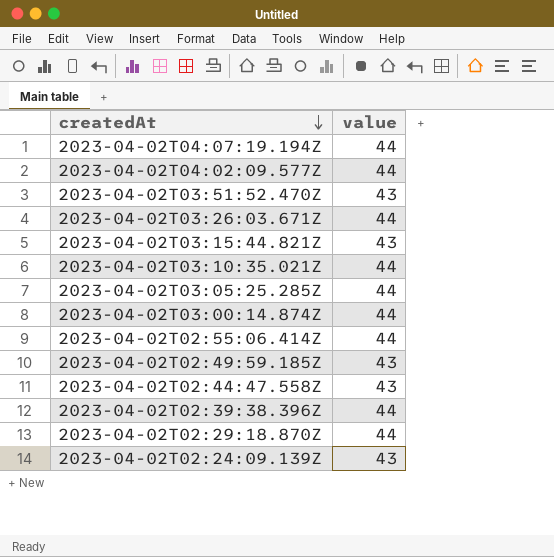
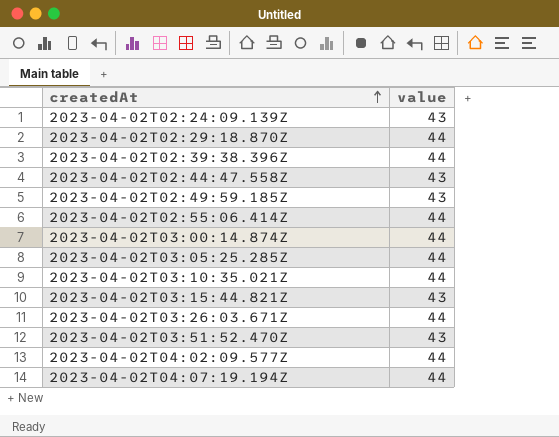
row order: createdAt descending -> createdAt ascending

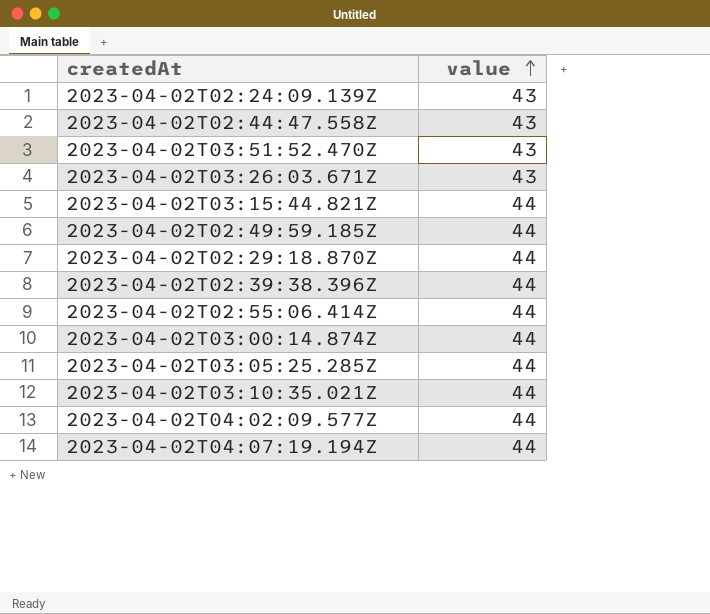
row order: createdAt ascending -> value ascending
2023-04-02T03:26:03.671Z | value: 44 -> 43
2023-04-02T03:15:44.821Z | value: 43 -> 44
2023-04-02T02:49:59.185Z | value: 43 -> 44

